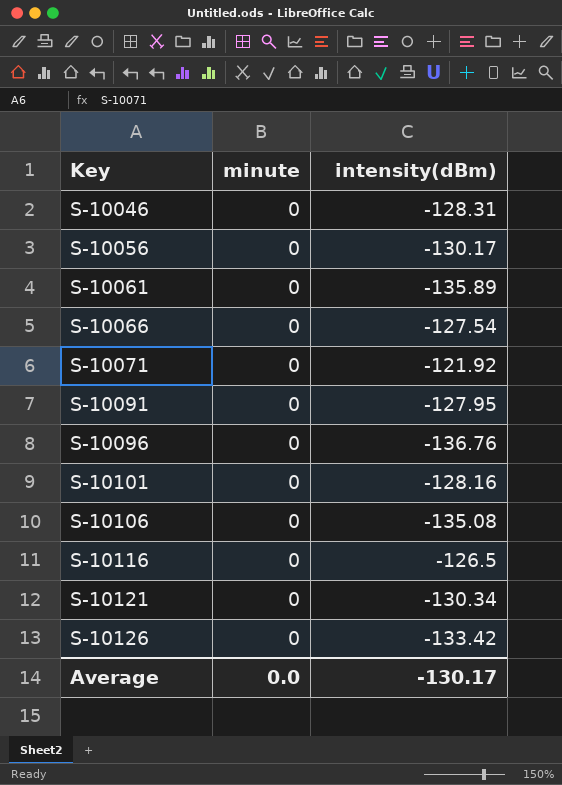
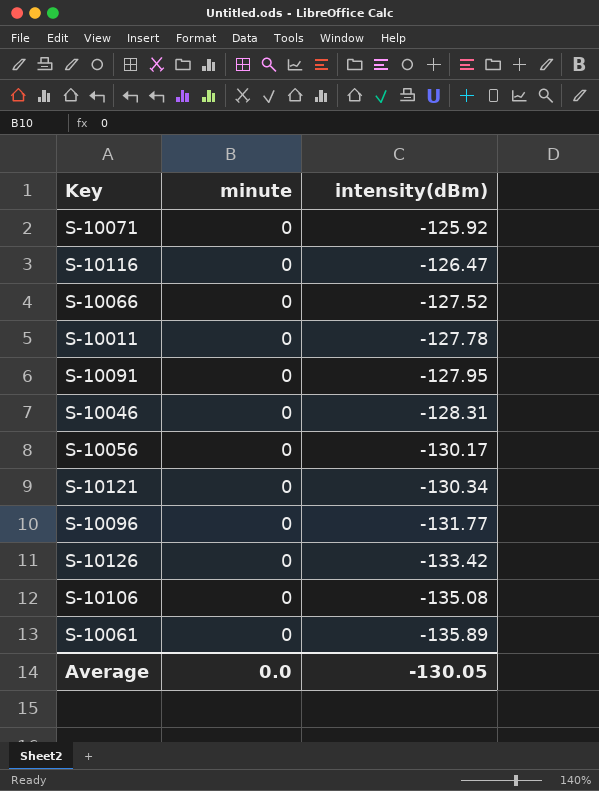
row order: Key ascending -> intensity(dBm) descending
row S-10101: 0 | -128.16 -> none
S-10071 | intensity(dBm): -121.92 -> -125.92
S-10116 | intensity(dBm): -126.5 -> -126.47
S-10066 | intensity(dBm): -127.54 -> -127.52
row S-10011: none -> 0 | -127.78
S-10096 | intensity(dBm): -136.76 -> -131.77
Average | intensity(dBm): -130.17 -> -130.05

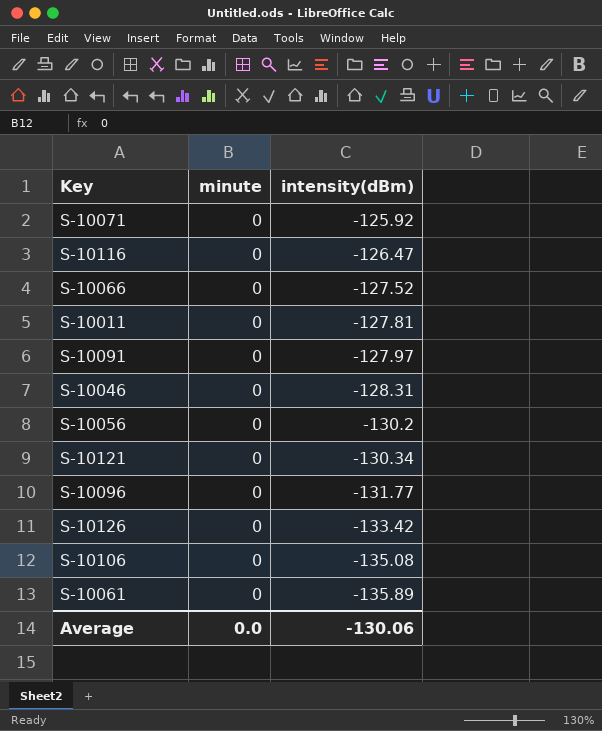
S-10011 | intensity(dBm): -127.78 -> -127.81
S-10091 | intensity(dBm): -127.95 -> -127.97
S-10056 | intensity(dBm): -130.17 -> -130.2
Average | intensity(dBm): -130.05 -> -130.06

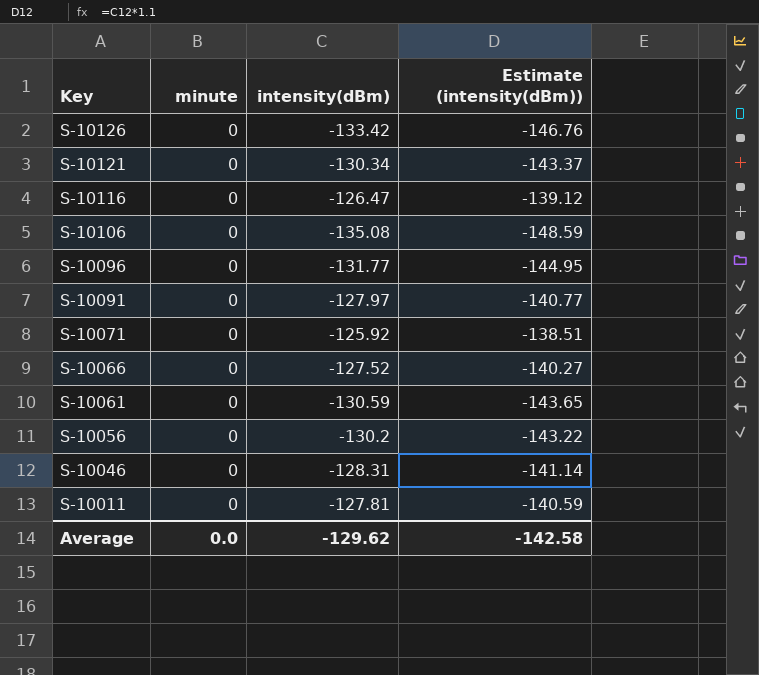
row order: intensity(dBm) descending -> Key descending
column Estimate (intensity(dBm)) | formula: none -> [intensity(dBm)] * 1.1
S-10061 | intensity(dBm): -135.89 -> -130.59
Average | intensity(dBm): -130.06 -> -129.62

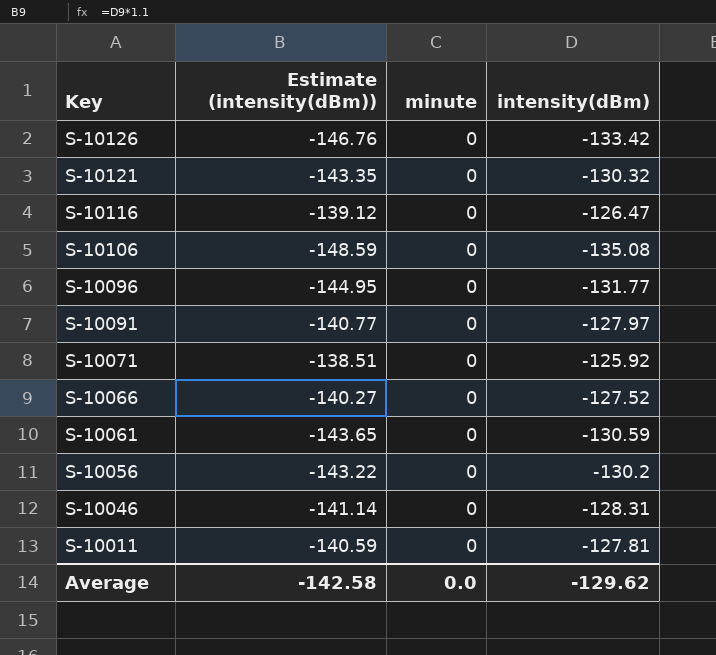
column Estimate (intensity(dBm)) | position: 4 -> 2
S-10121 | Estimate (intensity(dBm)): -143.37 -> -143.35
S-10121 | intensity(dBm): -130.34 -> -130.32

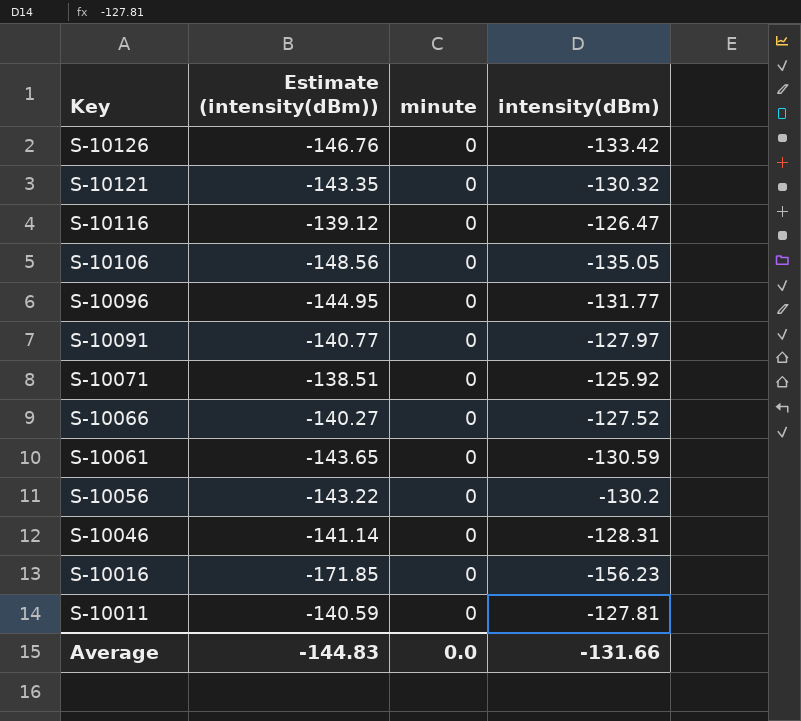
S-10106 | Estimate (intensity(dBm)): -148.59 -> -148.56
S-10106 | intensity(dBm): -135.08 -> -135.05
row S-10016: none -> -171.85 | 0 | -156.23
Average | Estimate (intensity(dBm)): -142.58 -> -144.83
Average | intensity(dBm): -129.62 -> -131.66

